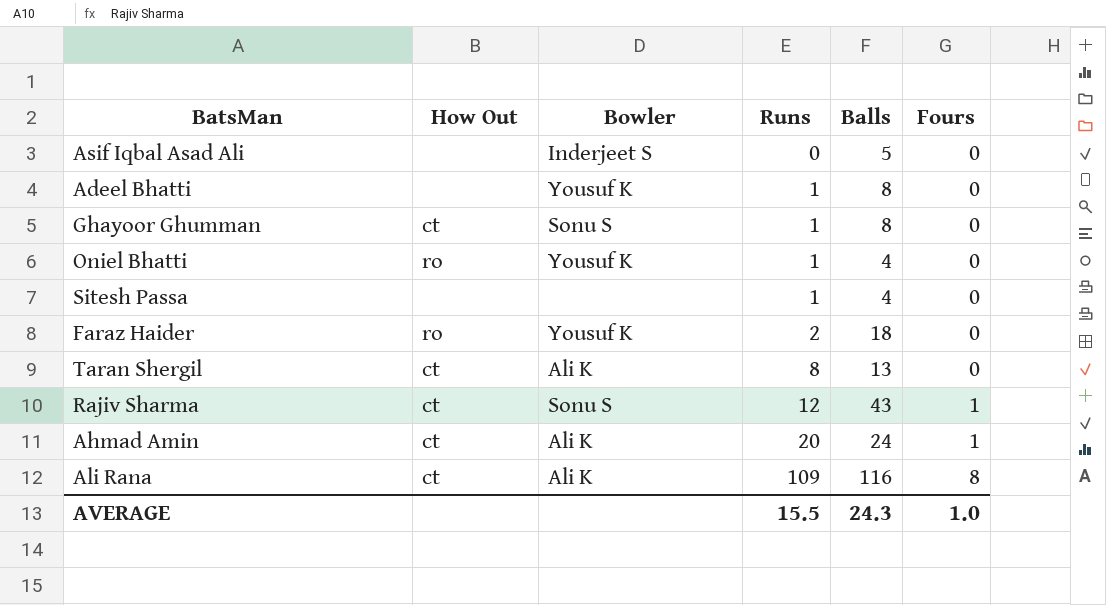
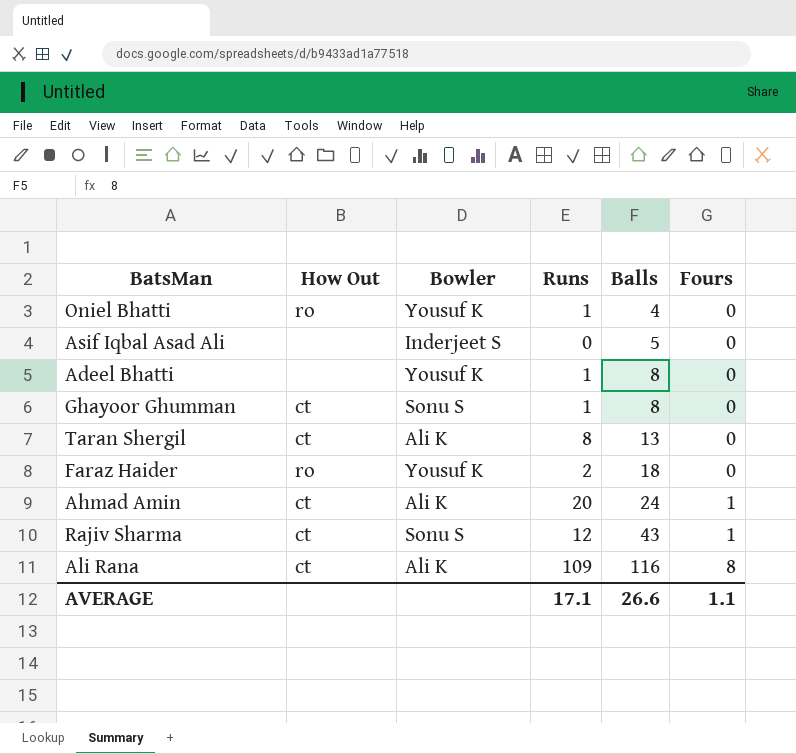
row order: Runs ascending -> Balls ascending
row Sitesh Passa: none | none | 1 | 4 | 0 -> none
AVERAGE | Runs: 15.5 -> 17.1
AVERAGE | Balls: 24.3 -> 26.6
AVERAGE | Fours: 1.0 -> 1.1

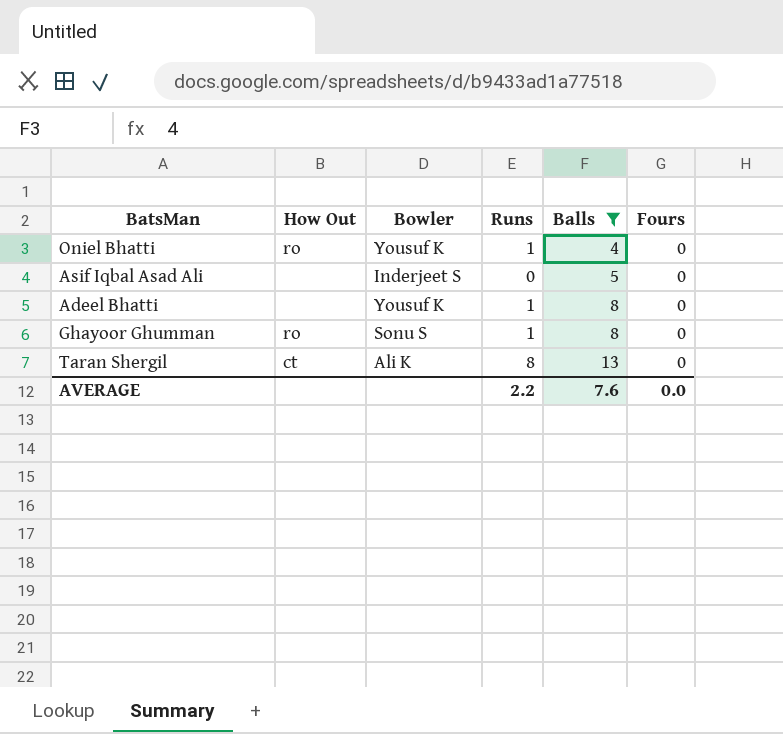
filter: none -> Balls <= 13
Ghayoor Ghumman | How Out: ct -> ro
AVERAGE | Runs: 17.1 -> 2.2
AVERAGE | Balls: 26.6 -> 7.6
AVERAGE | Fours: 1.1 -> 0.0

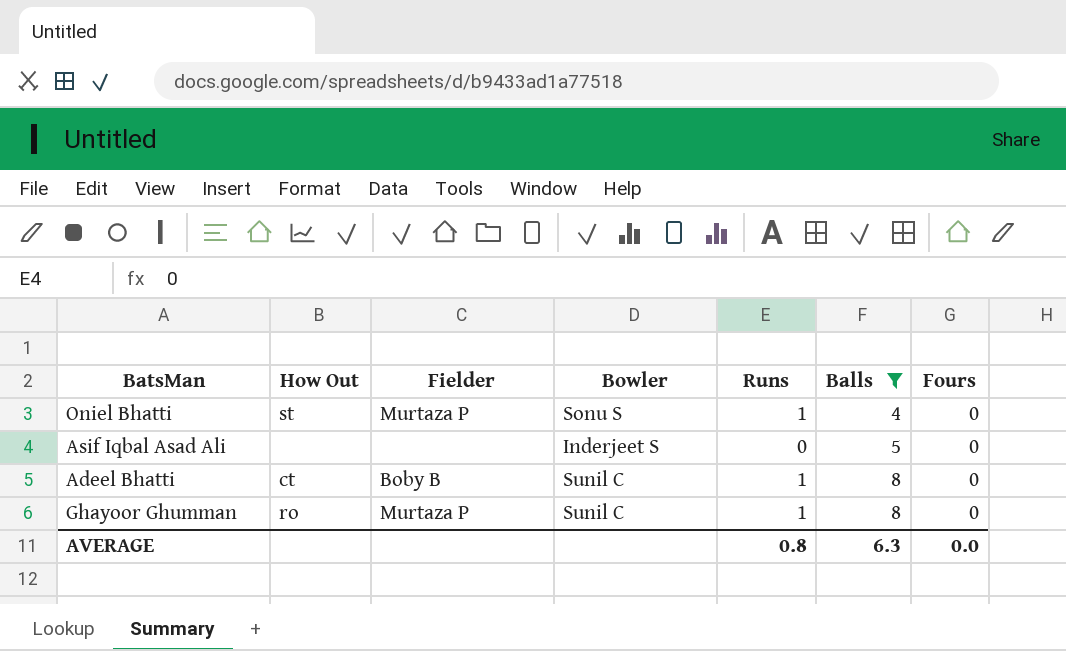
column Fielder | position: none -> 3
row Taran Shergil: ct | Ali K | 8 | 13 | 0 -> none
Oniel Bhatti | How Out: ro -> st
Oniel Bhatti | Bowler: Yousuf K -> Sonu S
Adeel Bhatti | How Out: none -> ct
Adeel Bhatti | Bowler: Yousuf K -> Sunil C
Ghayoor Ghumman | Bowler: Sonu S -> Sunil C
AVERAGE | Runs: 2.2 -> 0.8
AVERAGE | Balls: 7.6 -> 6.3

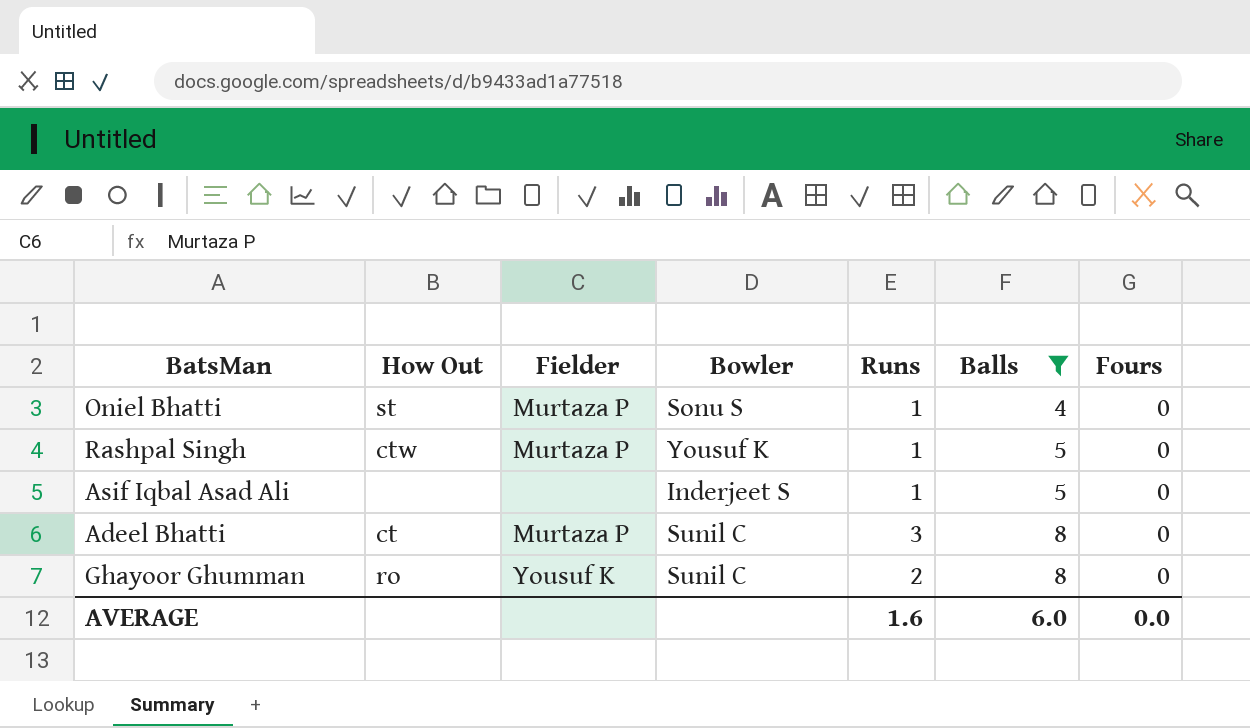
row Rashpal Singh: none -> ctw | Murtaza P | Yousuf K | 1 | 5 | 0
Asif Iqbal Asad Ali | Runs: 0 -> 1
Adeel Bhatti | Fielder: Boby B -> Murtaza P
Adeel Bhatti | Runs: 1 -> 3
Ghayoor Ghumman | Fielder: Murtaza P -> Yousuf K
Ghayoor Ghumman | Runs: 1 -> 2
AVERAGE | Runs: 0.8 -> 1.6
AVERAGE | Balls: 6.3 -> 6.0

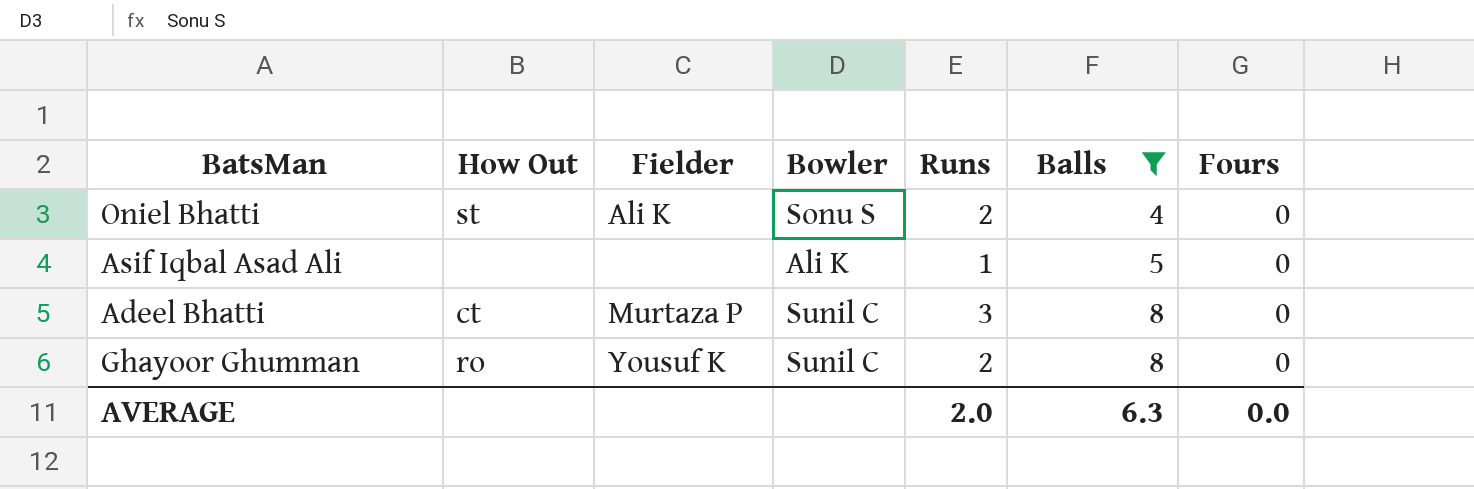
row Rashpal Singh: ctw | Murtaza P | Yousuf K | 1 | 5 | 0 -> none
Oniel Bhatti | Fielder: Murtaza P -> Ali K
Oniel Bhatti | Runs: 1 -> 2
Asif Iqbal Asad Ali | Bowler: Inderjeet S -> Ali K
AVERAGE | Runs: 1.6 -> 2.0
AVERAGE | Balls: 6.0 -> 6.3

